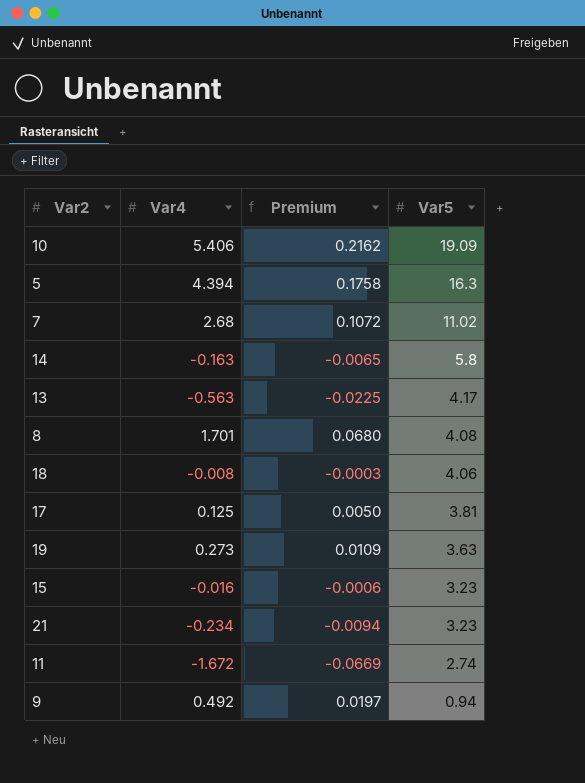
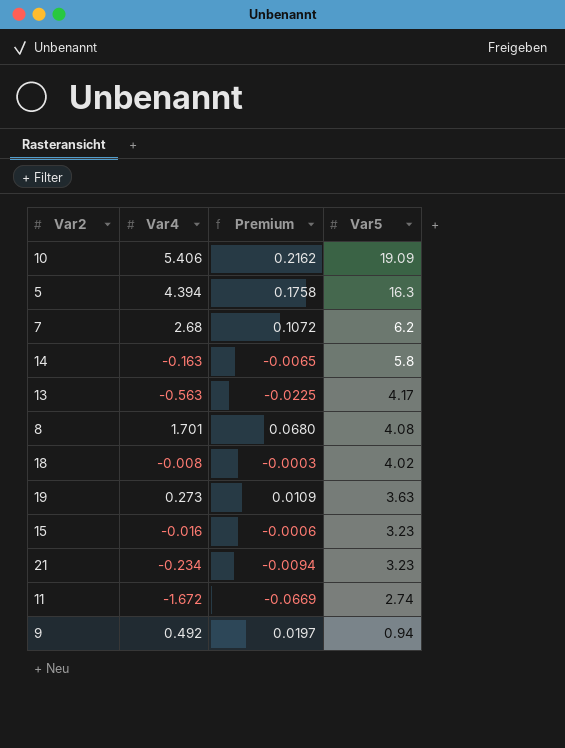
row 17: 0.125 | 0.0050 | 3.81 -> none
7 | Var5: 11.02 -> 6.2
18 | Var5: 4.06 -> 4.02

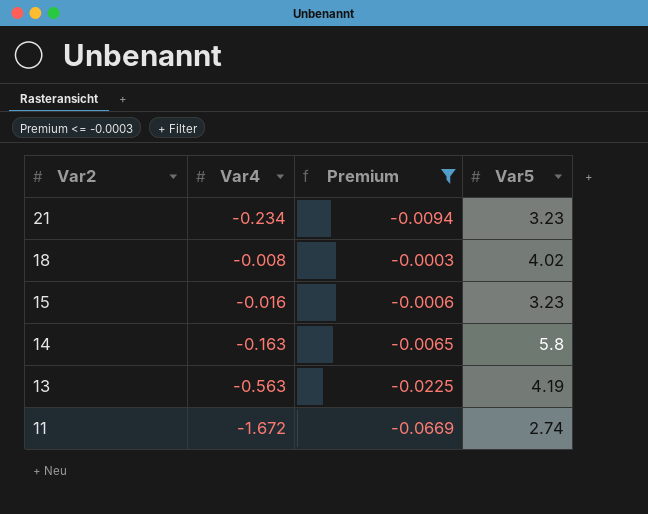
filter: none -> Premium <= -0.0003
row order: Var5 descending -> Var2 descending
13 | Var5: 4.17 -> 4.19

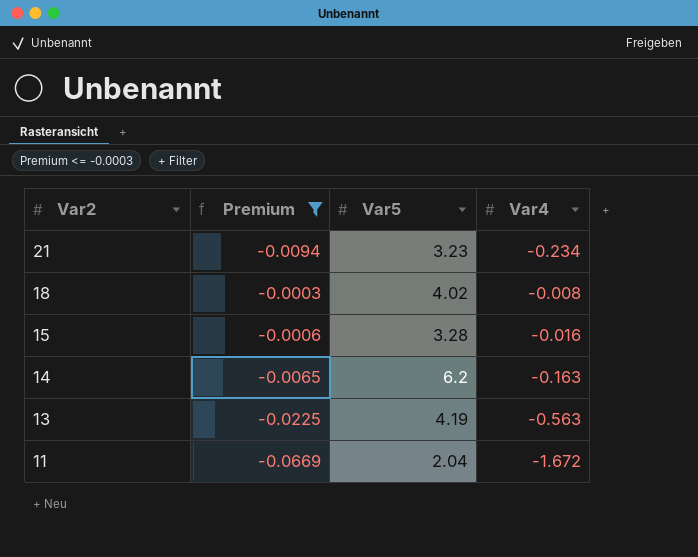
column Var4 | position: 2 -> 4
15 | Var5: 3.23 -> 3.28
14 | Var5: 5.8 -> 6.2
11 | Var5: 2.74 -> 2.04

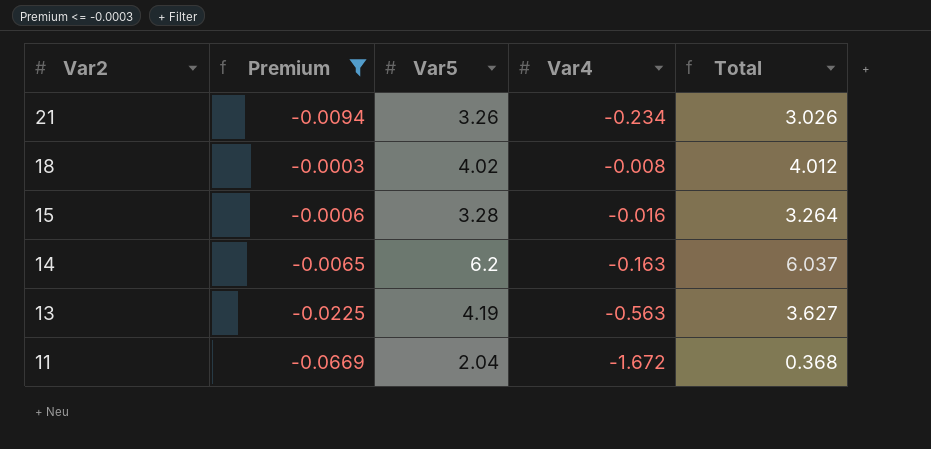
column Total | formula: none -> [Var5] + [Var4]
21 | Var5: 3.23 -> 3.26

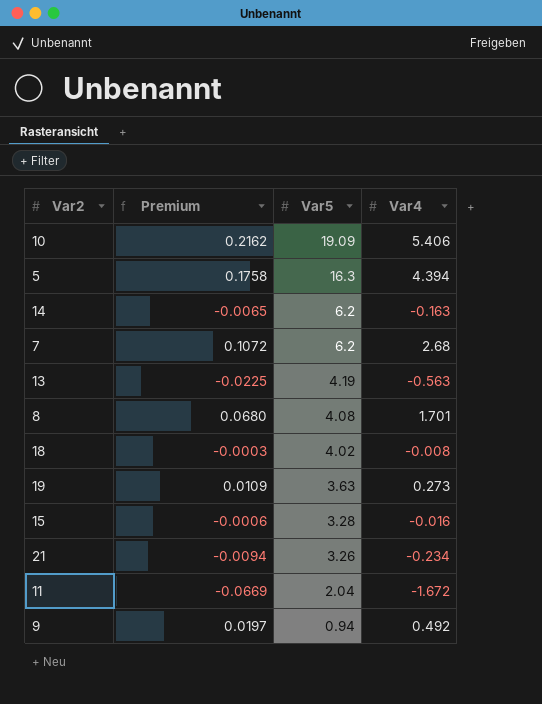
filter: Premium <= -0.0003 -> none
row order: Var2 descending -> Var5 descending
column Total | formula: [Var5] + [Var4] -> none

